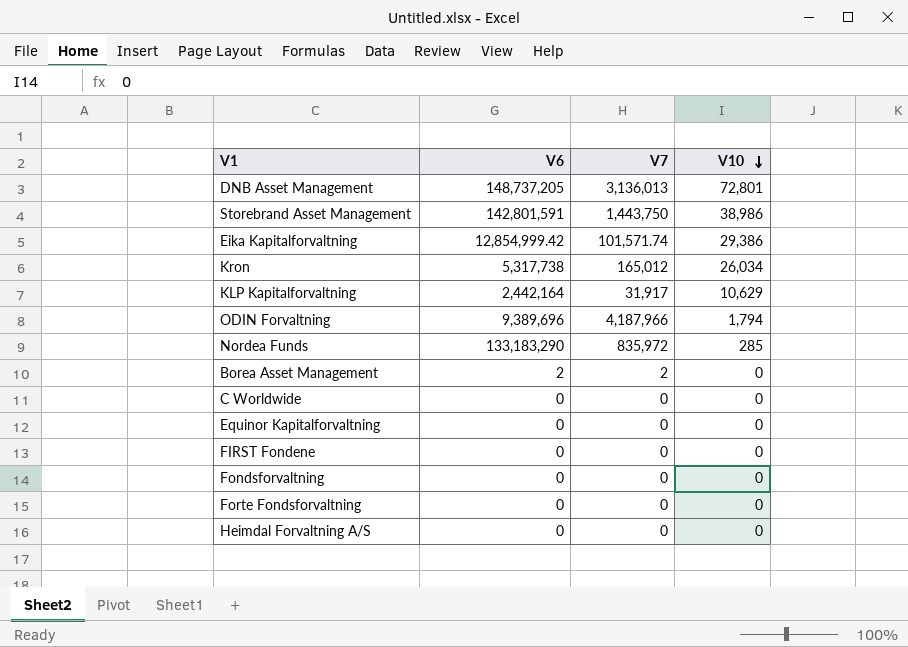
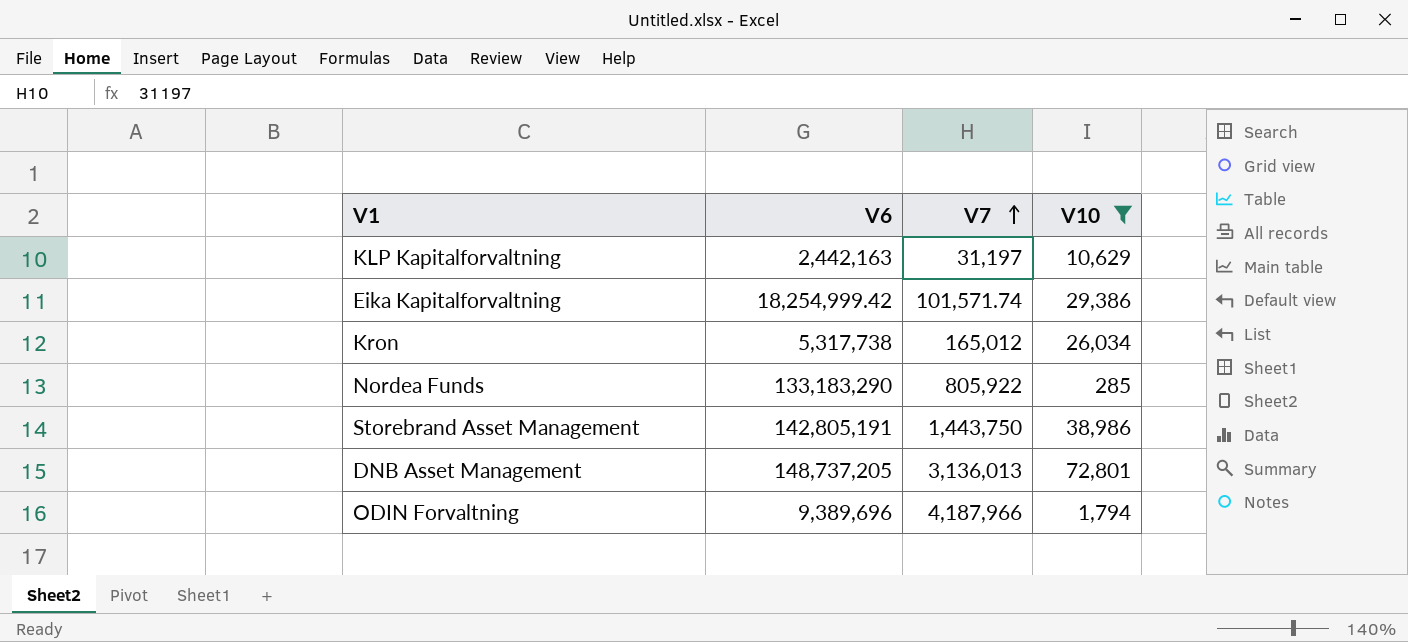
filter: none -> V10 != 0
row order: V10 descending -> V7 ascending
KLP Kapitalforvaltning | V6: 2,442,164 -> 2,442,163
KLP Kapitalforvaltning | V7: 31,917 -> 31,197
Eika Kapitalforvaltning | V6: 12,854,999.42 -> 18,254,999.42
Nordea Funds | V7: 835,972 -> 805,922
Storebrand Asset Management | V6: 142,801,591 -> 142,805,191

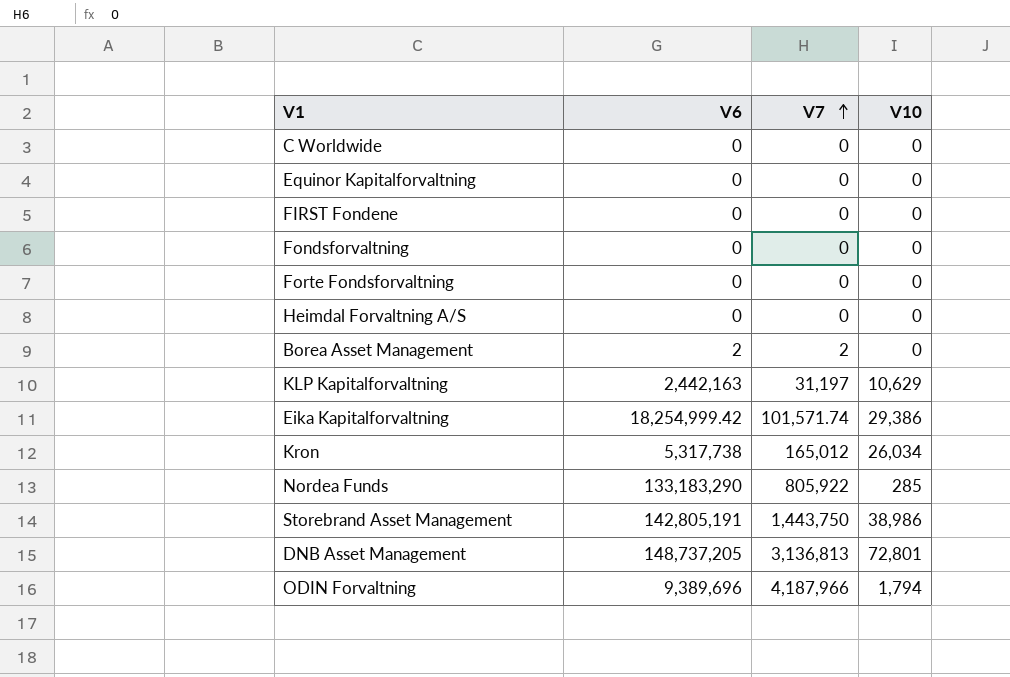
filter: V10 != 0 -> none
DNB Asset Management | V7: 3,136,013 -> 3,136,813

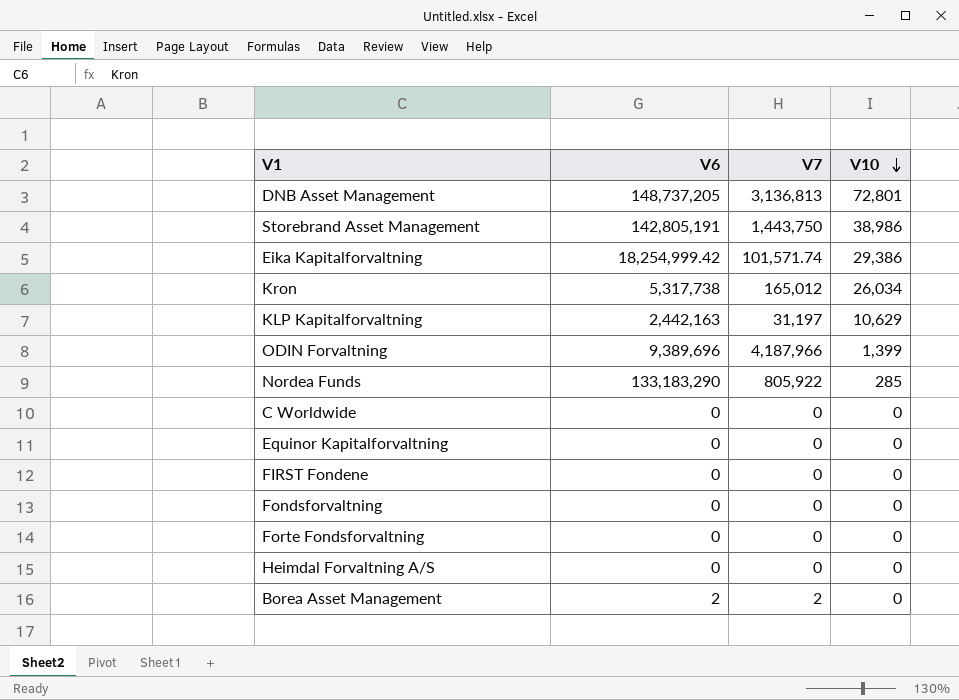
row order: V7 ascending -> V10 descending
ODIN Forvaltning | V10: 1,794 -> 1,399

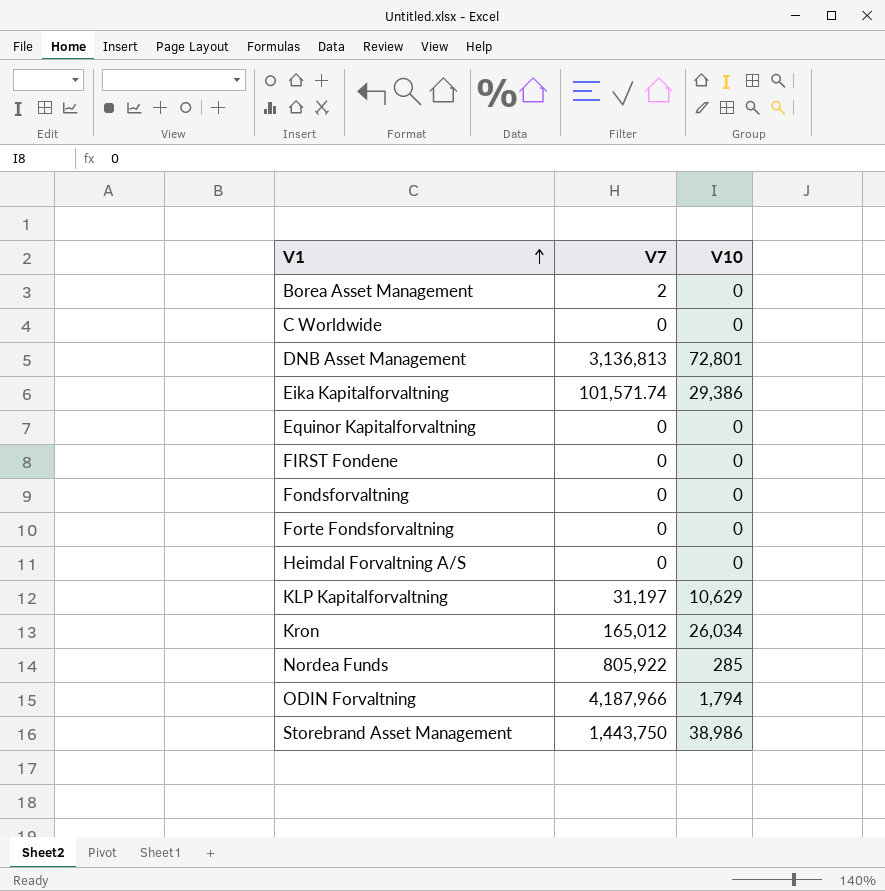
row order: V10 descending -> V1 ascending
column V6 | position: 2 -> none
ODIN Forvaltning | V10: 1,399 -> 1,794

